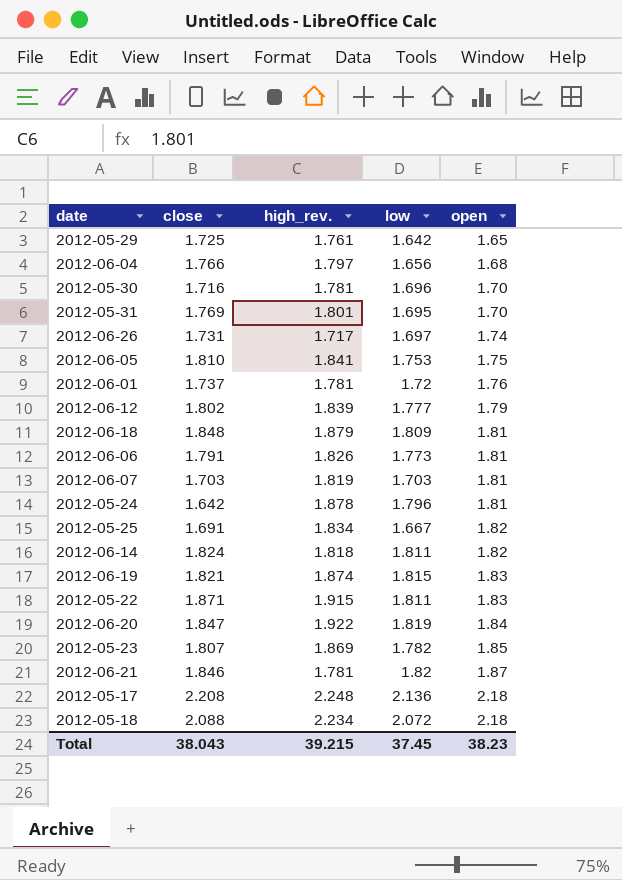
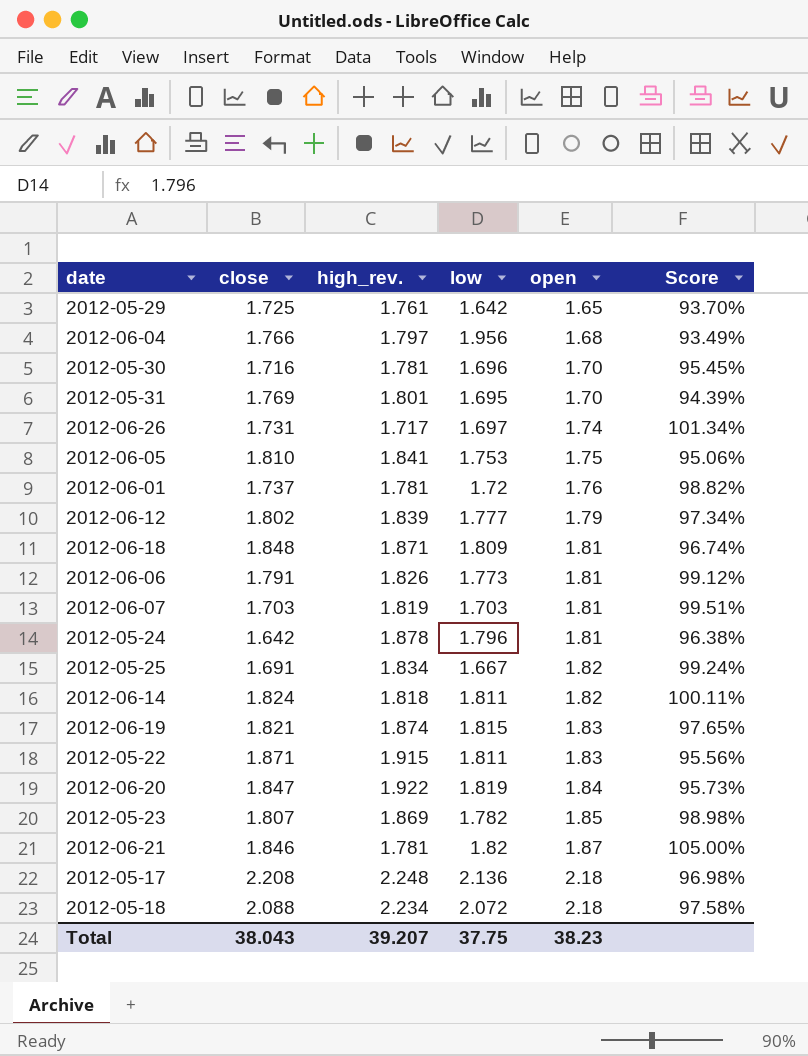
column Score | formula: none -> [open] / [high_rev.]
2012-06-04 | low: 1.656 -> 1.956
2012-06-18 | high_rev.: 1.879 -> 1.871
Total | high_rev.: 39.215 -> 39.207
Total | low: 37.45 -> 37.75

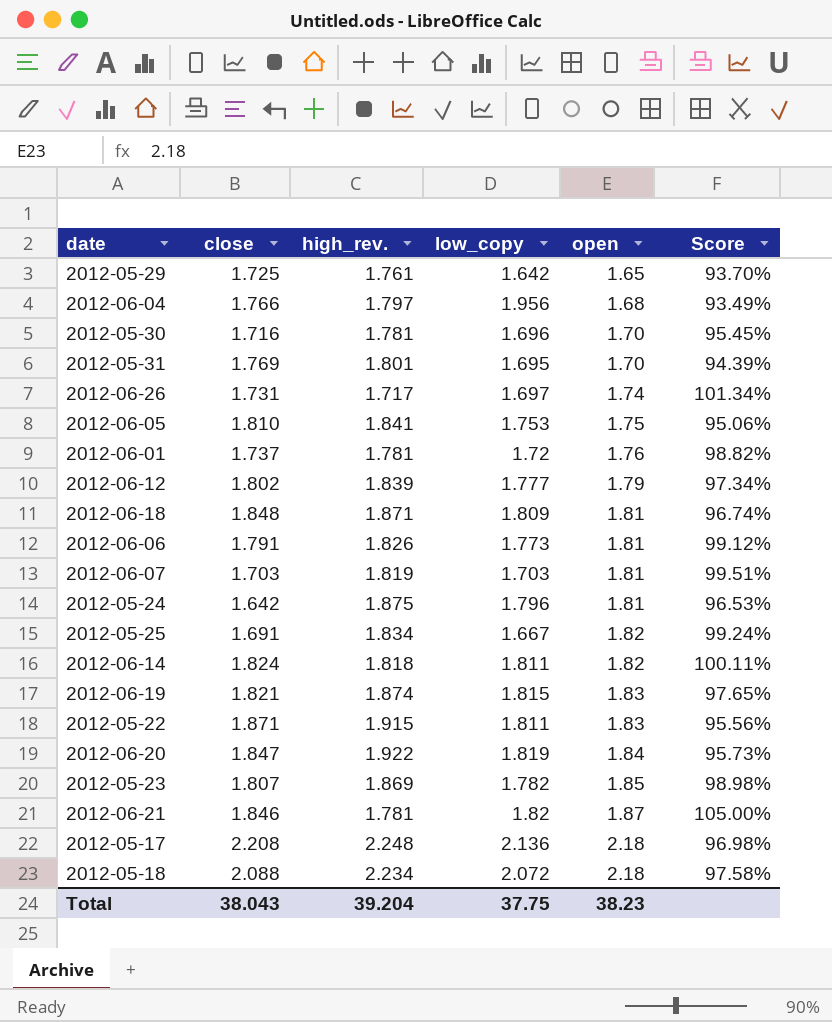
column name: low -> low_copy
2012-05-24 | high_rev.: 1.878 -> 1.875
2012-05-24 | Score: 96.38% -> 96.53%
Total | high_rev.: 39.207 -> 39.204

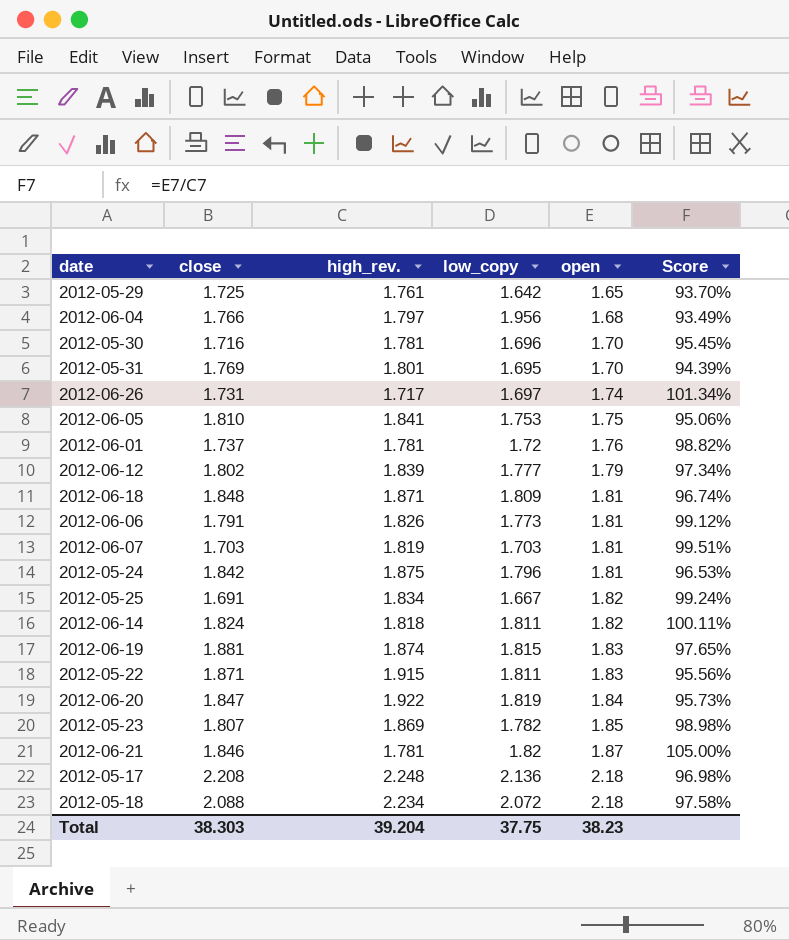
2012-05-24 | close: 1.642 -> 1.842
2012-06-19 | close: 1.821 -> 1.881
Total | close: 38.043 -> 38.303

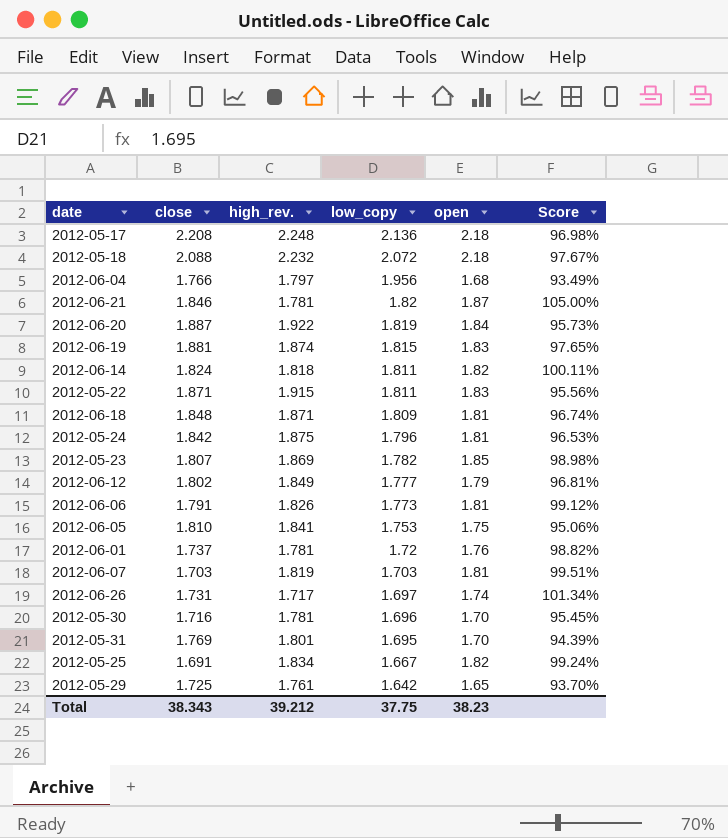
row order: open ascending -> low_copy descending
2012-05-18 | high_rev.: 2.234 -> 2.232
2012-05-18 | Score: 97.58% -> 97.67%
2012-06-20 | close: 1.847 -> 1.887
2012-06-12 | high_rev.: 1.839 -> 1.849
2012-06-12 | Score: 97.34% -> 96.81%
Total | close: 38.303 -> 38.343
Total | high_rev.: 39.204 -> 39.212

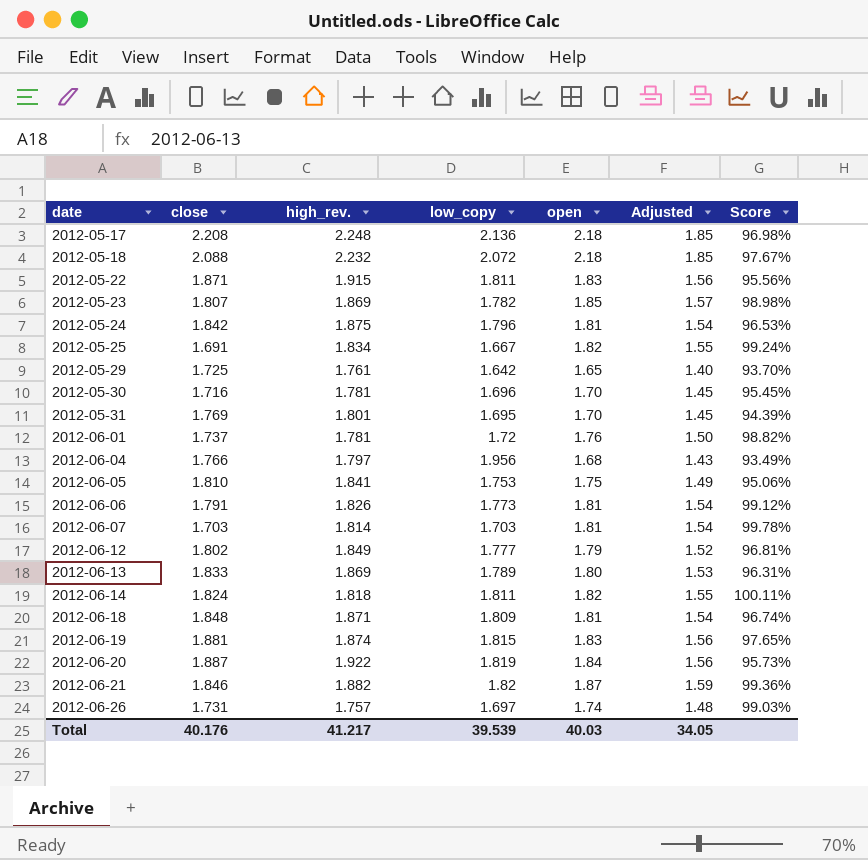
row order: low_copy descending -> date ascending
column Adjusted | formula: none -> [open] * 0.85
2012-06-07 | high_rev.: 1.819 -> 1.814
2012-06-07 | Score: 99.51% -> 99.78%
row 2012-06-13: none -> 1.833 | 1.869 | 1.789 | 1.80 | 1.53 | 96.31%
2012-06-21 | high_rev.: 1.781 -> 1.882
2012-06-21 | Score: 105.00% -> 99.36%
2012-06-26 | high_rev.: 1.717 -> 1.757
2012-06-26 | Score: 101.34% -> 99.03%
Total | close: 38.343 -> 40.176
Total | high_rev.: 39.212 -> 41.217
Total | low_copy: 37.75 -> 39.539
Total | open: 38.23 -> 40.03

